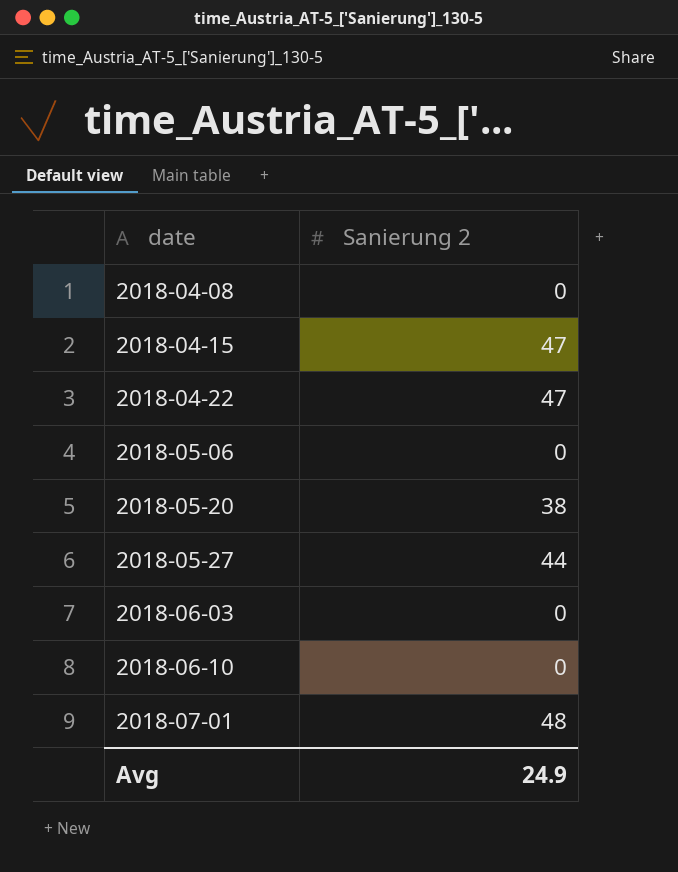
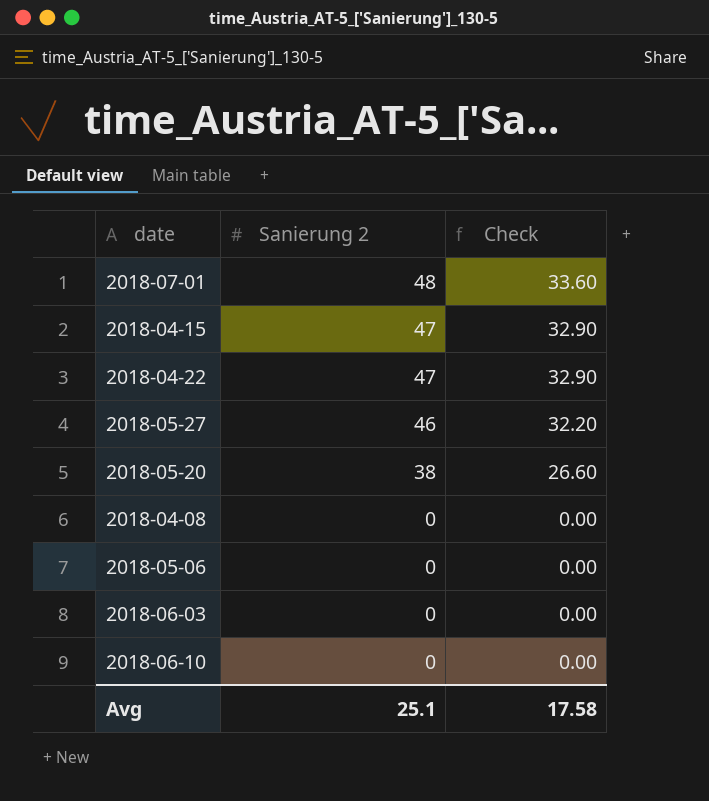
row order: date ascending -> Sanierung 2 descending
column Check | formula: none -> [Sanierung 2] * 0.7
2018-05-27 | Sanierung 2: 44 -> 46
Avg | Sanierung 2: 24.9 -> 25.1

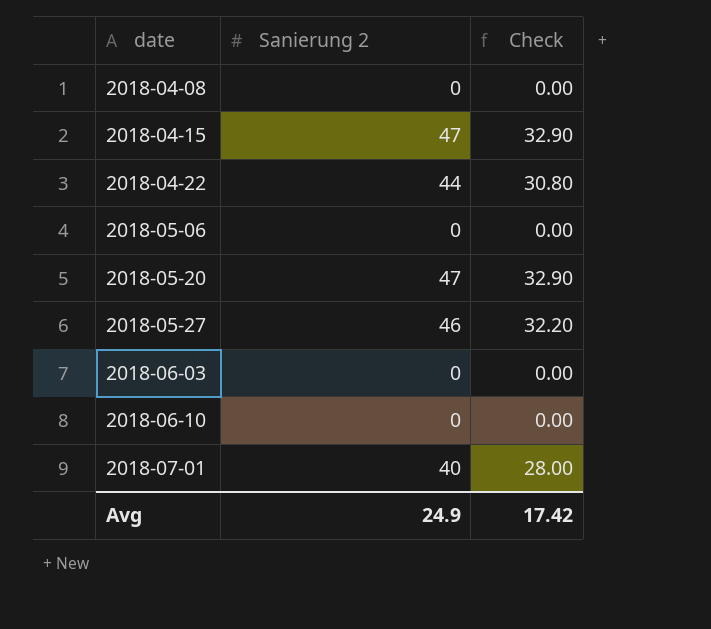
row order: Sanierung 2 descending -> date ascending
2018-04-22 | Sanierung 2: 47 -> 44
2018-04-22 | Check: 32.90 -> 30.80
2018-05-20 | Sanierung 2: 38 -> 47
2018-05-20 | Check: 26.60 -> 32.90
2018-07-01 | Sanierung 2: 48 -> 40
2018-07-01 | Check: 33.60 -> 28.00
Avg | Sanierung 2: 25.1 -> 24.9
Avg | Check: 17.58 -> 17.42

